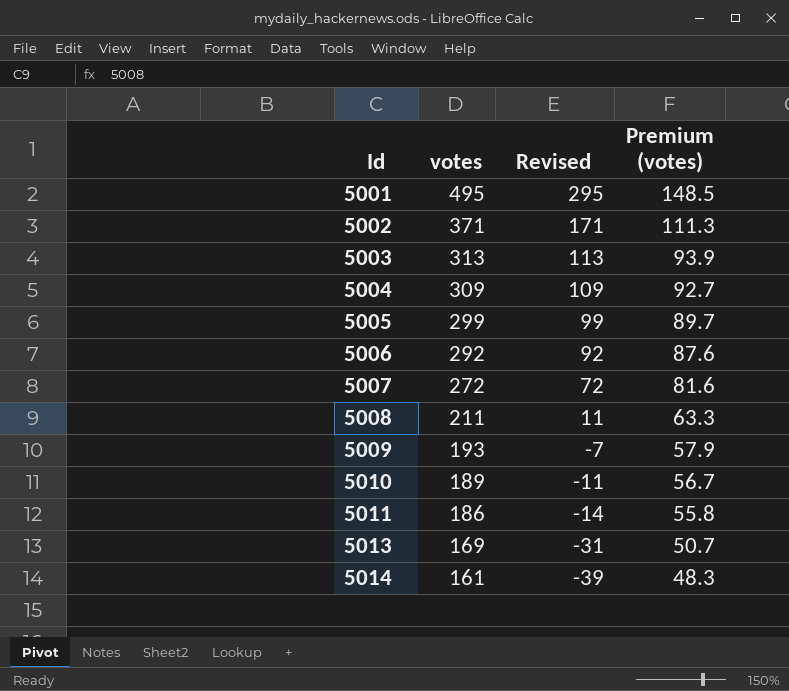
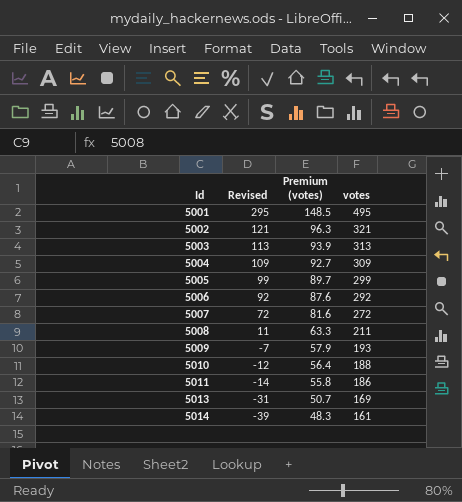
column votes | position: 2 -> 4
5002 | Revised: 171 -> 121
5002 | Premium (votes): 111.3 -> 96.3
5002 | votes: 371 -> 321
5010 | Revised: -11 -> -12
5010 | Premium (votes): 56.7 -> 56.4
5010 | votes: 189 -> 188

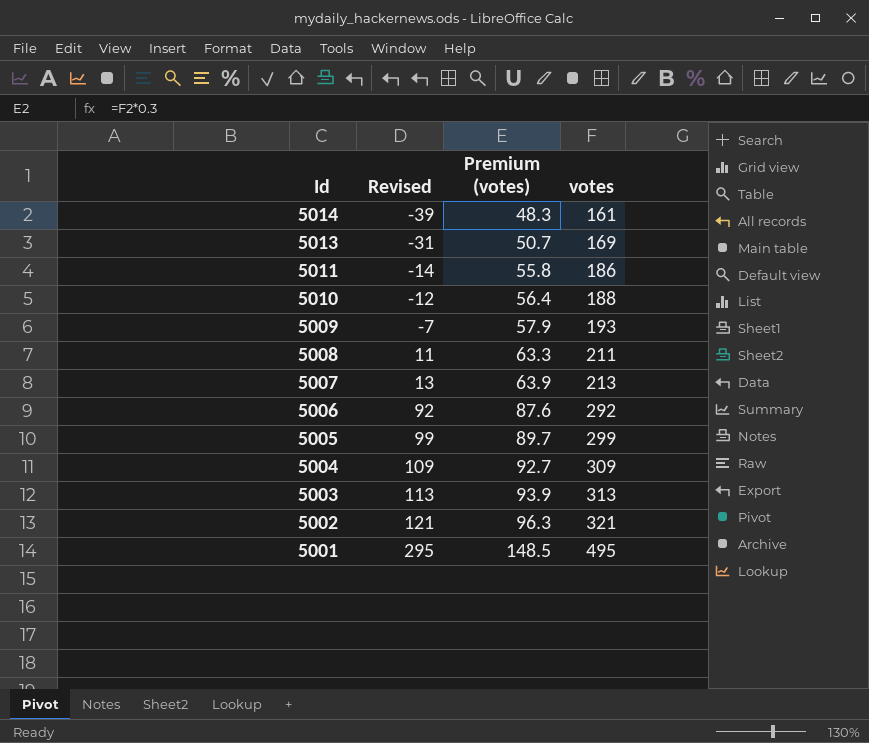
row order: Id ascending -> Id descending
5007 | Revised: 72 -> 13
5007 | Premium (votes): 81.6 -> 63.9
5007 | votes: 272 -> 213

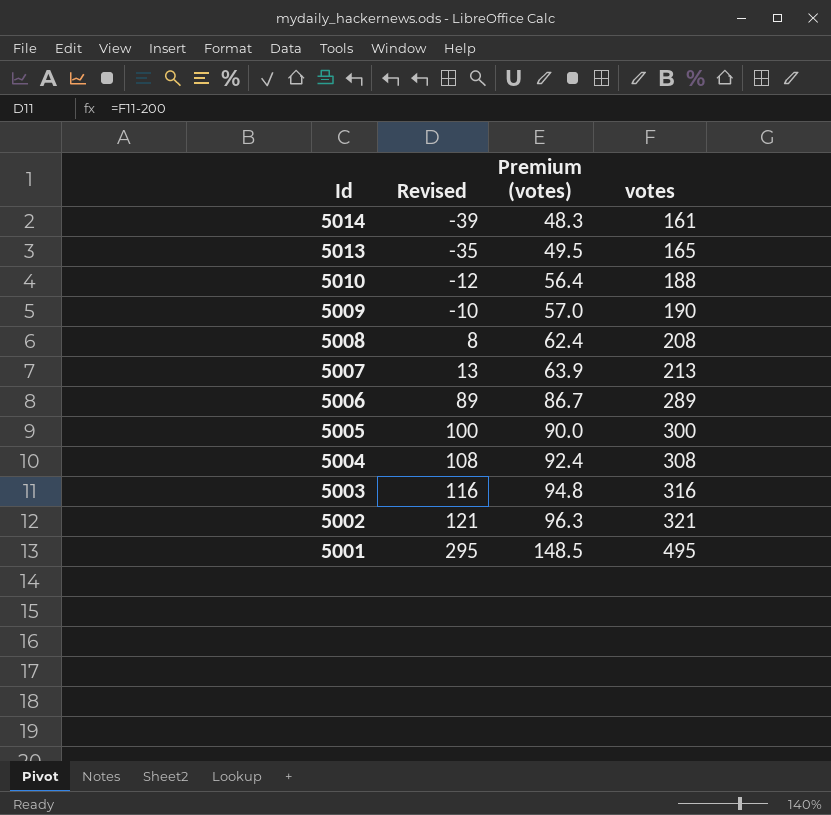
row 5011: -14 | 55.8 | 186 -> none
5013 | Revised: -31 -> -35
5013 | Premium (votes): 50.7 -> 49.5
5013 | votes: 169 -> 165
5009 | Revised: -7 -> -10
5009 | Premium (votes): 57.9 -> 57.0
5009 | votes: 193 -> 190
5008 | Revised: 11 -> 8
5008 | Premium (votes): 63.3 -> 62.4
5008 | votes: 211 -> 208
5006 | Revised: 92 -> 89
5006 | Premium (votes): 87.6 -> 86.7
5006 | votes: 292 -> 289
5005 | Revised: 99 -> 100
5005 | Premium (votes): 89.7 -> 90.0
5005 | votes: 299 -> 300
5004 | Revised: 109 -> 108
5004 | Premium (votes): 92.7 -> 92.4
5004 | votes: 309 -> 308
5003 | Revised: 113 -> 116
5003 | Premium (votes): 93.9 -> 94.8
5003 | votes: 313 -> 316

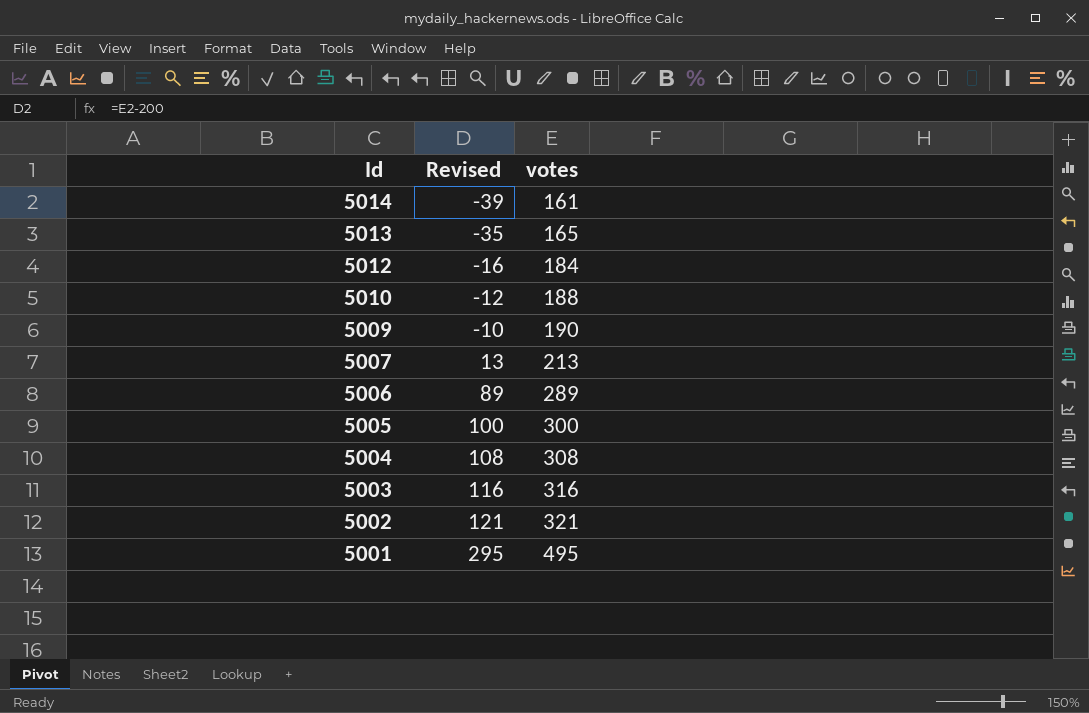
column Premium (votes) | formula: [votes] * 0.3 -> none
row 5008: 8 | 62.4 | 208 -> none
row 5012: none -> -16 | 184

